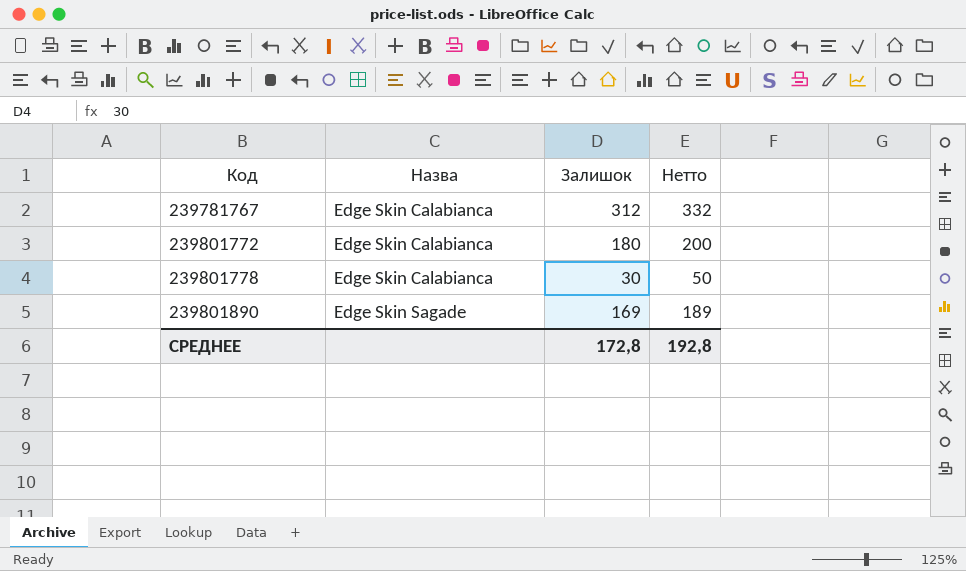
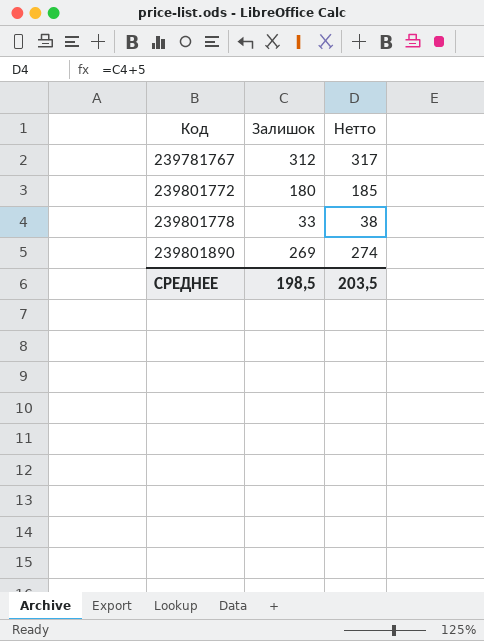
column Назва | position: 2 -> none
column Нетто | formula: [Залишок] + 20 -> [Залишок] + 5
239801778 | Залишок: 30 -> 33
239801890 | Залишок: 169 -> 269
СРЕДНЕЕ | Залишок: 172,8 -> 198,5
СРЕДНЕЕ | Нетто: 192,8 -> 203,5

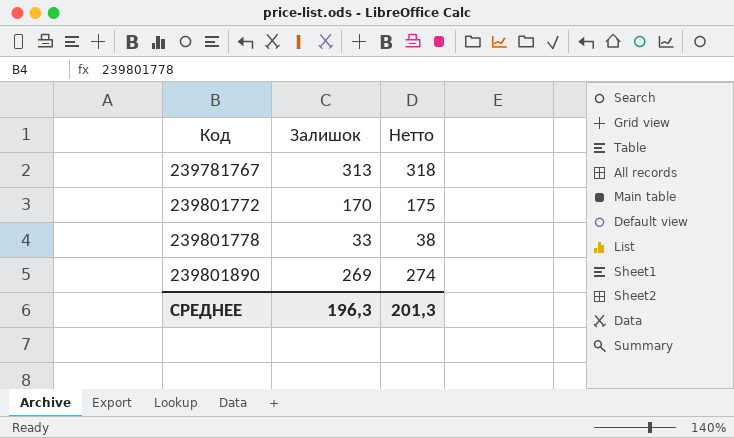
239781767 | Залишок: 312 -> 313
239781767 | Нетто: 317 -> 318
239801772 | Залишок: 180 -> 170
239801772 | Нетто: 185 -> 175
СРЕДНЕЕ | Залишок: 198,5 -> 196,3
СРЕДНЕЕ | Нетто: 203,5 -> 201,3

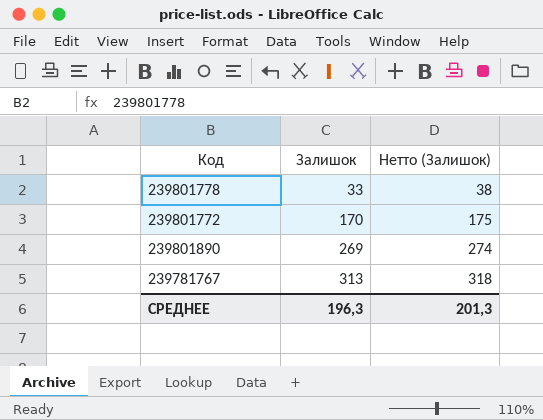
row order: Код ascending -> Залишок ascending
column name: Нетто -> Нетто (Залишок)

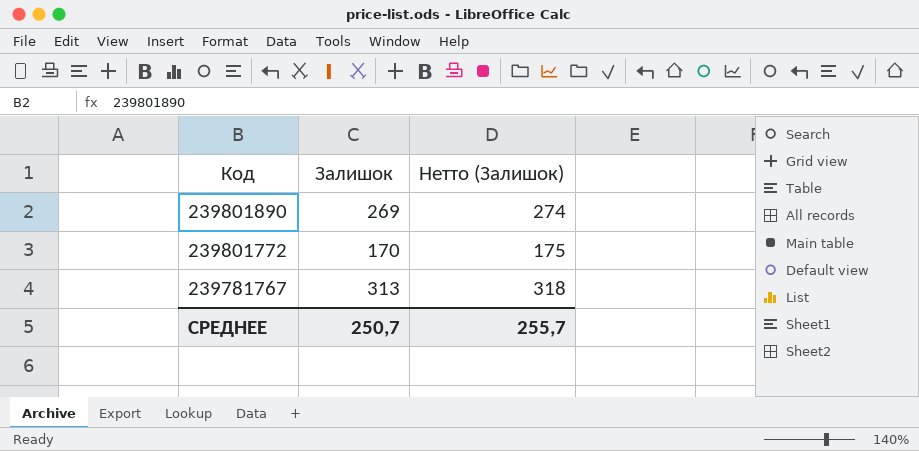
row order: Залишок ascending -> Код descending
row 239801778: 33 | 38 -> none
СРЕДНЕЕ | Залишок: 196,3 -> 250,7
СРЕДНЕЕ | Нетто (Залишок): 201,3 -> 255,7

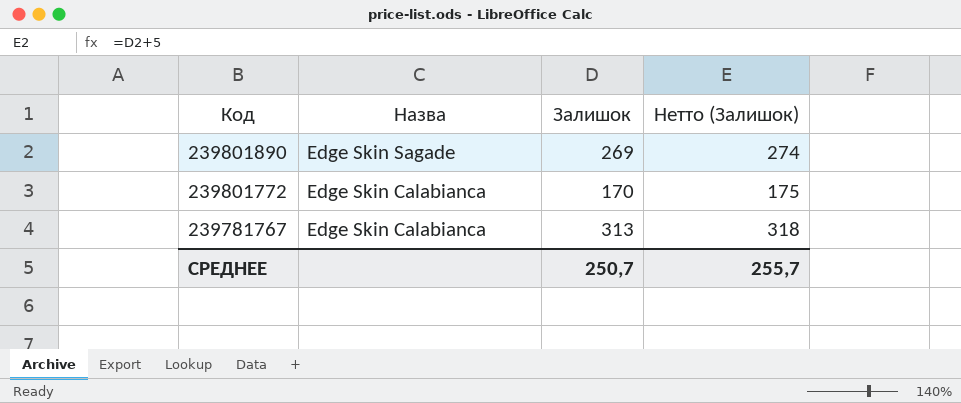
column Назва | position: none -> 2

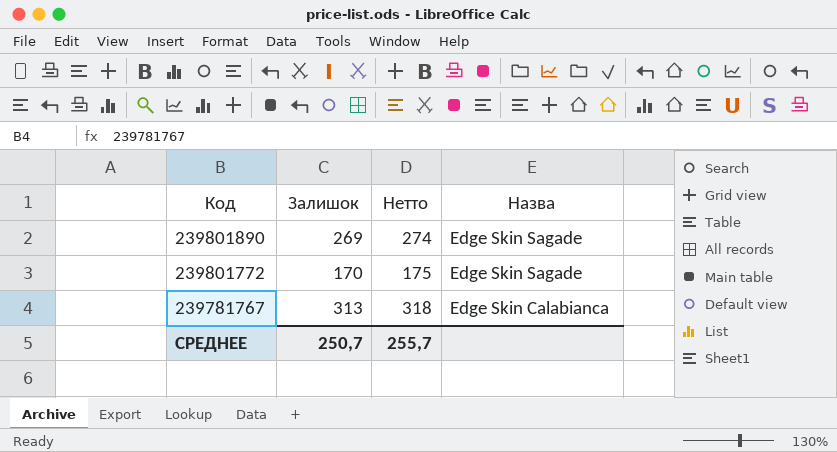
column name: Нетто (Залишок) -> Нетто
column Назва | position: 2 -> 4
239801772 | Назва: Edge Skin Calabianca -> Edge Skin Sagade

